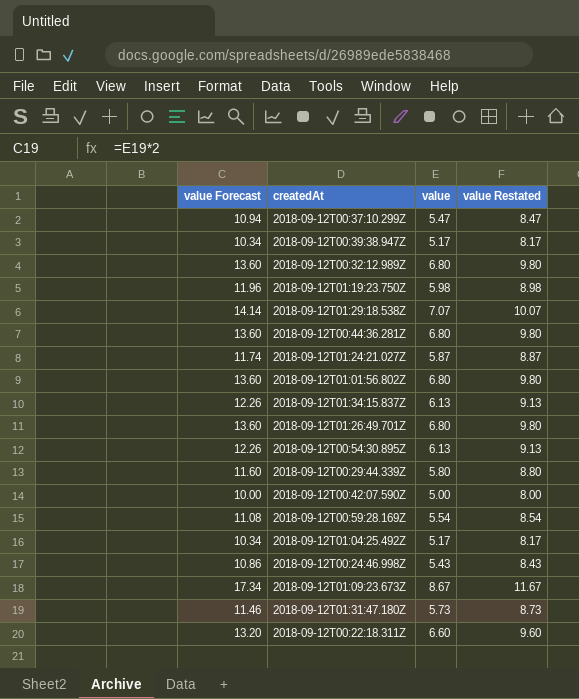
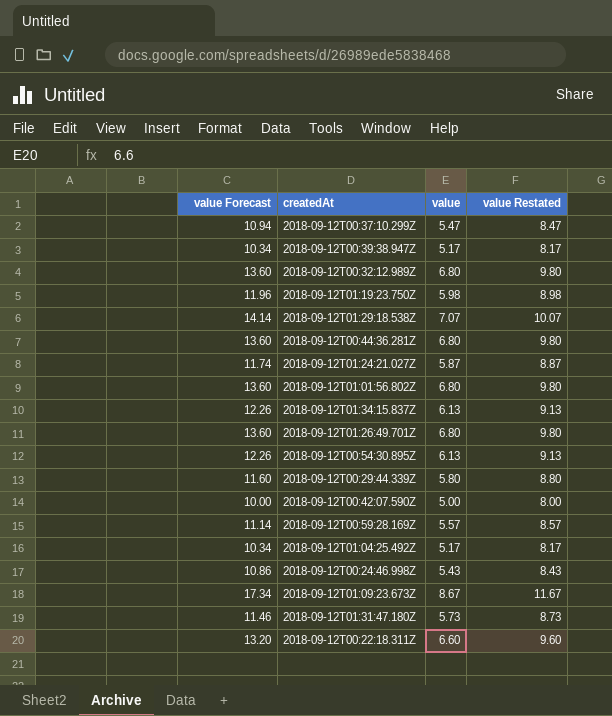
2018-09-12T00:59:28.169Z | value Forecast: 11.08 -> 11.14
2018-09-12T00:59:28.169Z | value: 5.54 -> 5.57
2018-09-12T00:59:28.169Z | value Restated: 8.54 -> 8.57

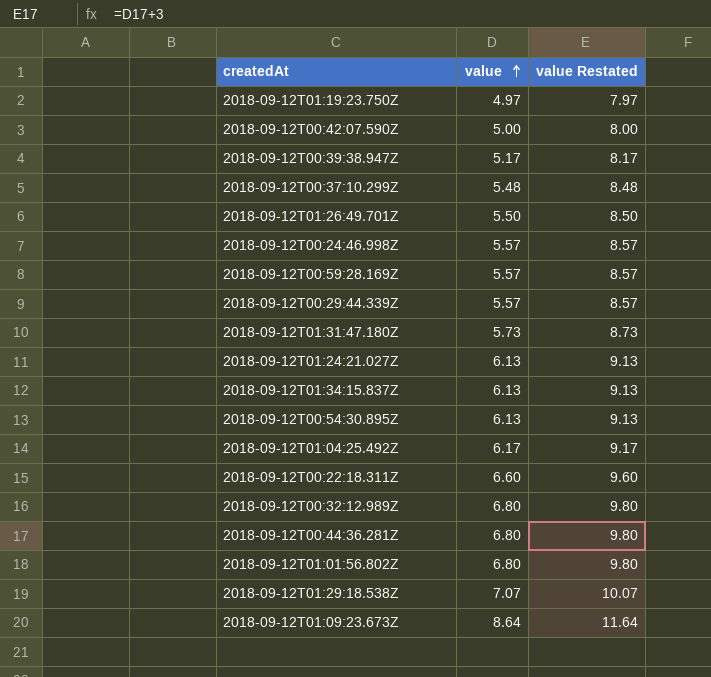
row order: none -> value ascending
column value Forecast | formula: [value] * 2 -> none
2018-09-12T01:19:23.750Z | value: 5.98 -> 4.97
2018-09-12T01:19:23.750Z | value Restated: 8.98 -> 7.97
2018-09-12T00:37:10.299Z | value: 5.47 -> 5.48
2018-09-12T00:37:10.299Z | value Restated: 8.47 -> 8.48
2018-09-12T01:26:49.701Z | value: 6.80 -> 5.50
2018-09-12T01:26:49.701Z | value Restated: 9.80 -> 8.50
2018-09-12T00:24:46.998Z | value: 5.43 -> 5.57
2018-09-12T00:24:46.998Z | value Restated: 8.43 -> 8.57
2018-09-12T00:29:44.339Z | value: 5.80 -> 5.57
2018-09-12T00:29:44.339Z | value Restated: 8.80 -> 8.57
2018-09-12T01:24:21.027Z | value: 5.87 -> 6.13
2018-09-12T01:24:21.027Z | value Restated: 8.87 -> 9.13
2018-09-12T01:04:25.492Z | value: 5.17 -> 6.17
2018-09-12T01:04:25.492Z | value Restated: 8.17 -> 9.17
2018-09-12T01:09:23.673Z | value: 8.67 -> 8.64
2018-09-12T01:09:23.673Z | value Restated: 11.67 -> 11.64

